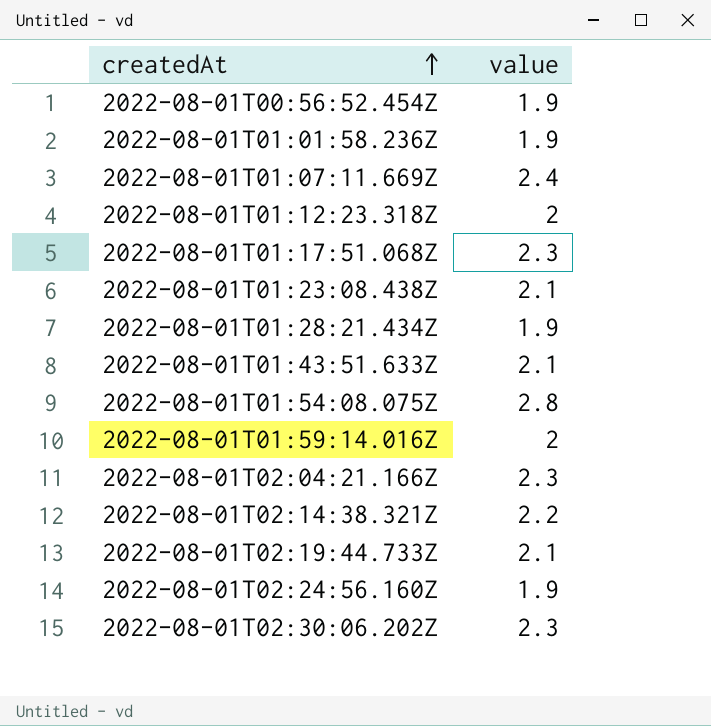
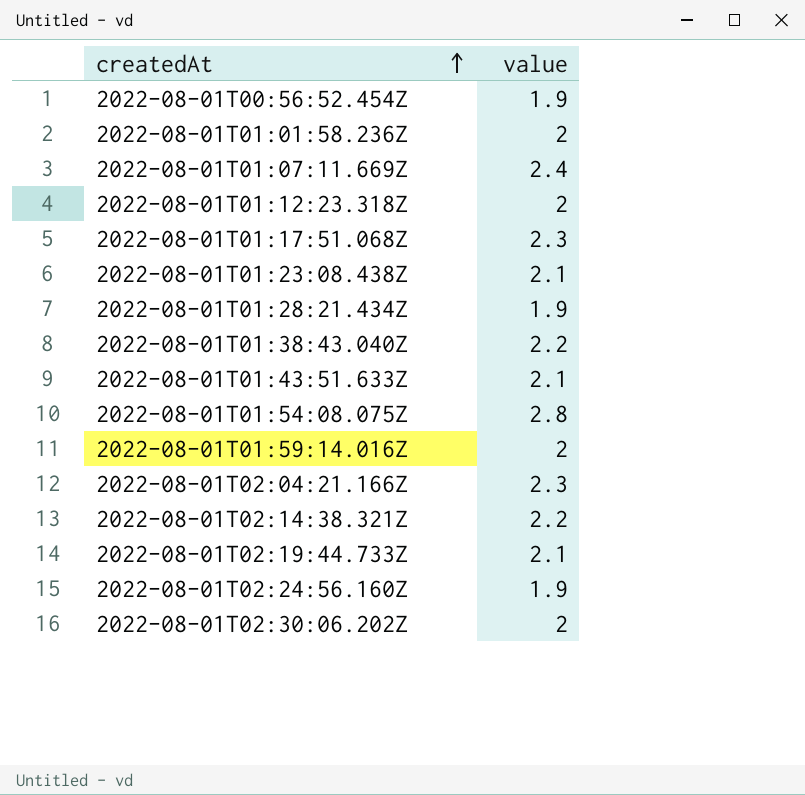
2022-08-01T01:01:58.236Z | value: 1.9 -> 2
row 2022-08-01T01:38:43.040Z: none -> 2.2
2022-08-01T02:30:06.202Z | value: 2.3 -> 2

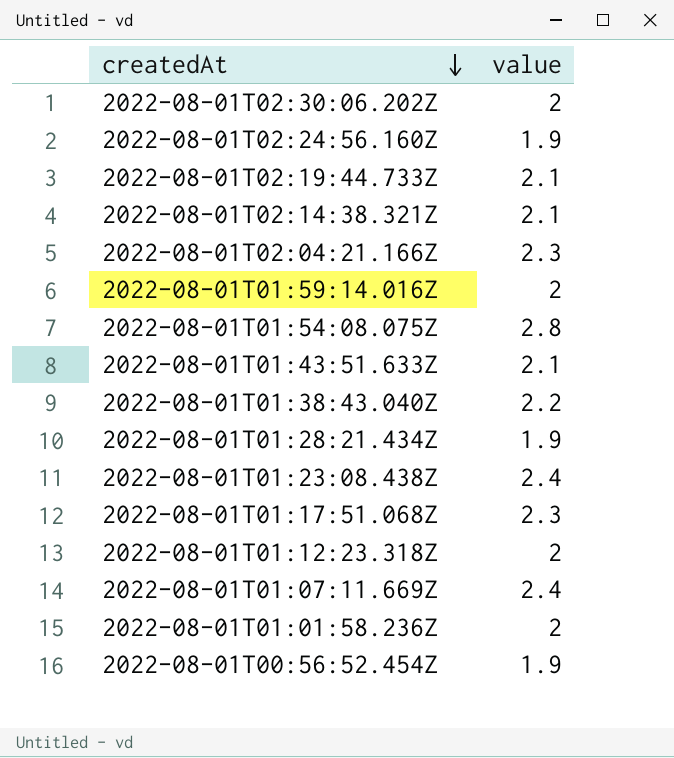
row order: createdAt ascending -> createdAt descending
2022-08-01T02:14:38.321Z | value: 2.2 -> 2.1
2022-08-01T01:23:08.438Z | value: 2.1 -> 2.4

